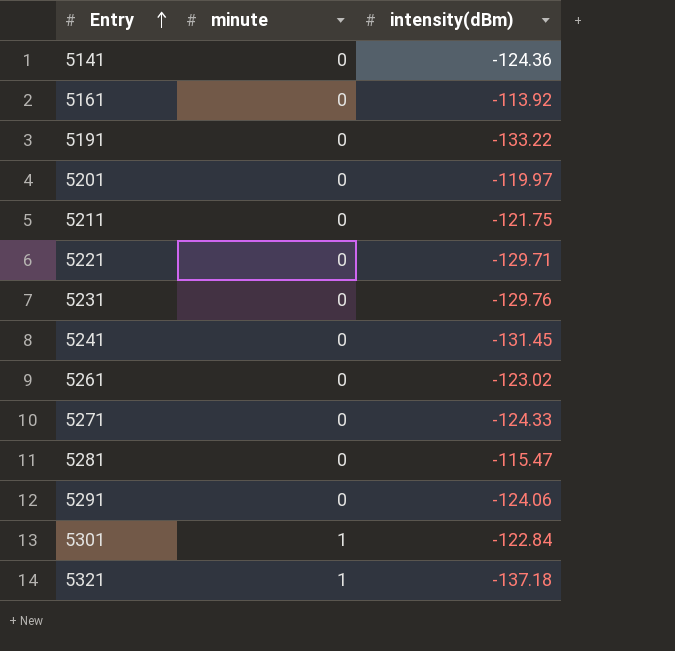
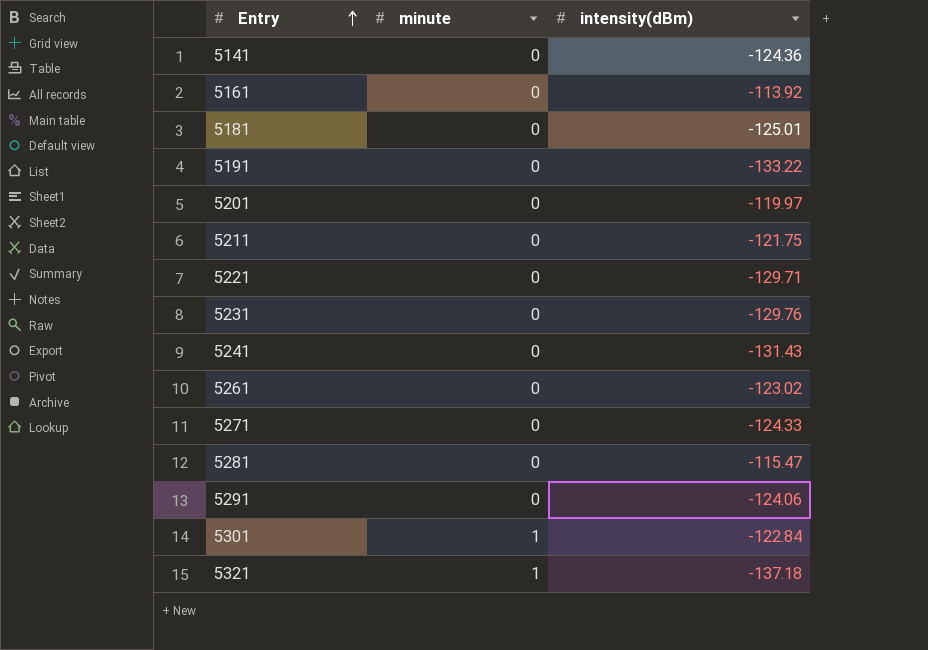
row 5181: none -> 0 | -125.01
5241 | intensity(dBm): -131.45 -> -131.43

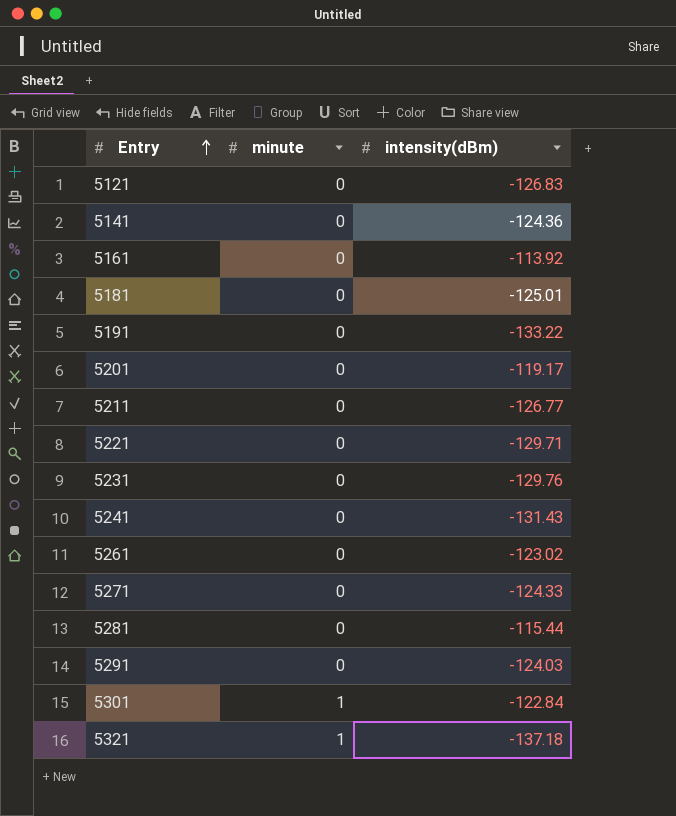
row 5121: none -> 0 | -126.83
5201 | intensity(dBm): -119.97 -> -119.17
5211 | intensity(dBm): -121.75 -> -126.77
5281 | intensity(dBm): -115.47 -> -115.44
5291 | intensity(dBm): -124.06 -> -124.03

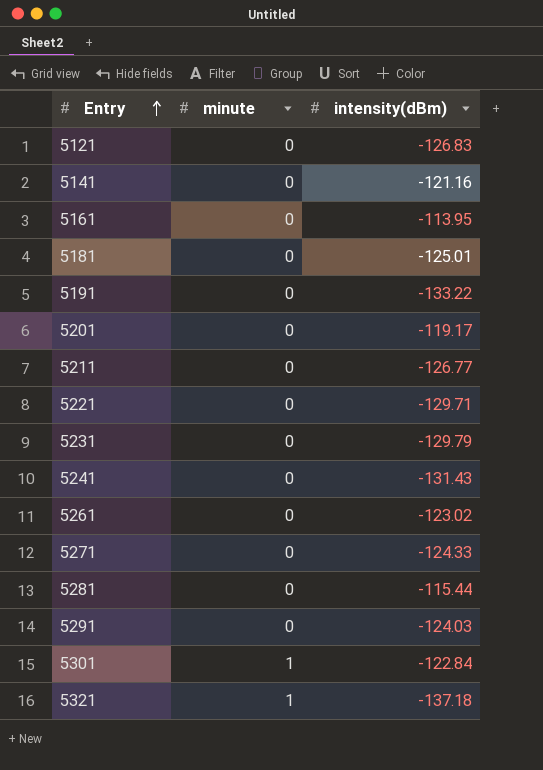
5141 | intensity(dBm): -124.36 -> -121.16
5161 | intensity(dBm): -113.92 -> -113.95
5231 | intensity(dBm): -129.76 -> -129.79

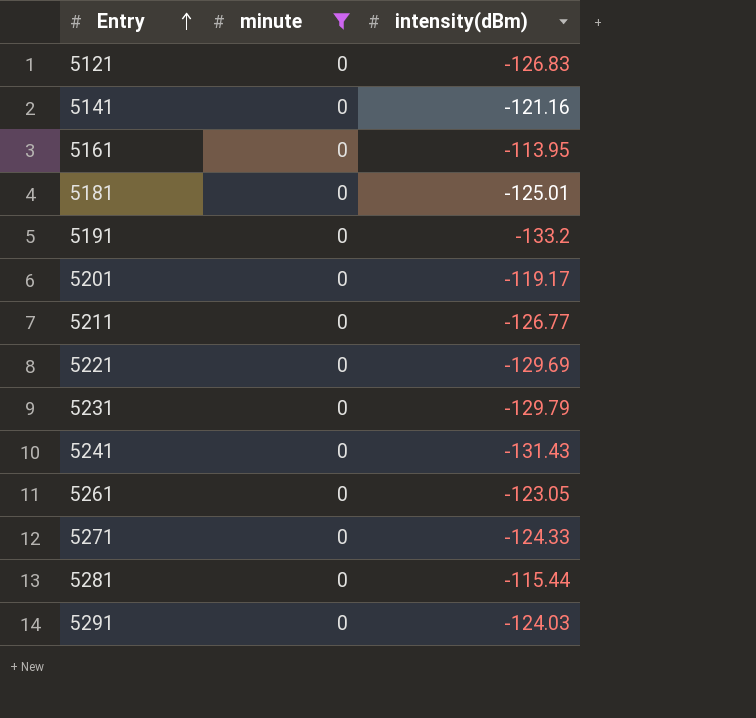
filter: none -> minute = 0
5191 | intensity(dBm): -133.22 -> -133.2
5221 | intensity(dBm): -129.71 -> -129.69
5261 | intensity(dBm): -123.02 -> -123.05

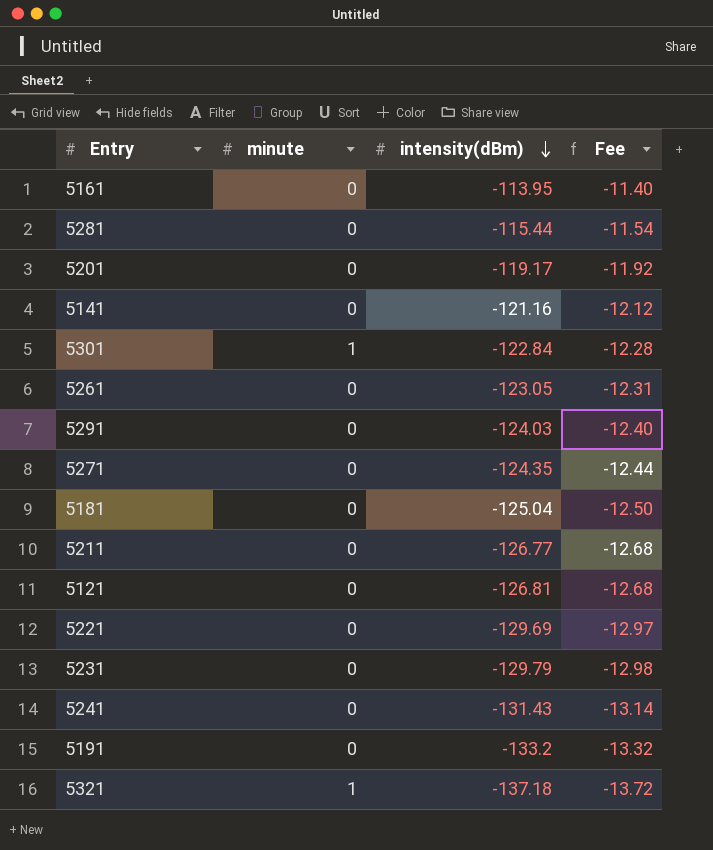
filter: minute = 0 -> none
row order: Entry ascending -> intensity(dBm) descending
column Fee | formula: none -> [intensity(dBm)] * 0.1
5271 | intensity(dBm): -124.33 -> -124.35
5181 | intensity(dBm): -125.01 -> -125.04
5121 | intensity(dBm): -126.83 -> -126.81

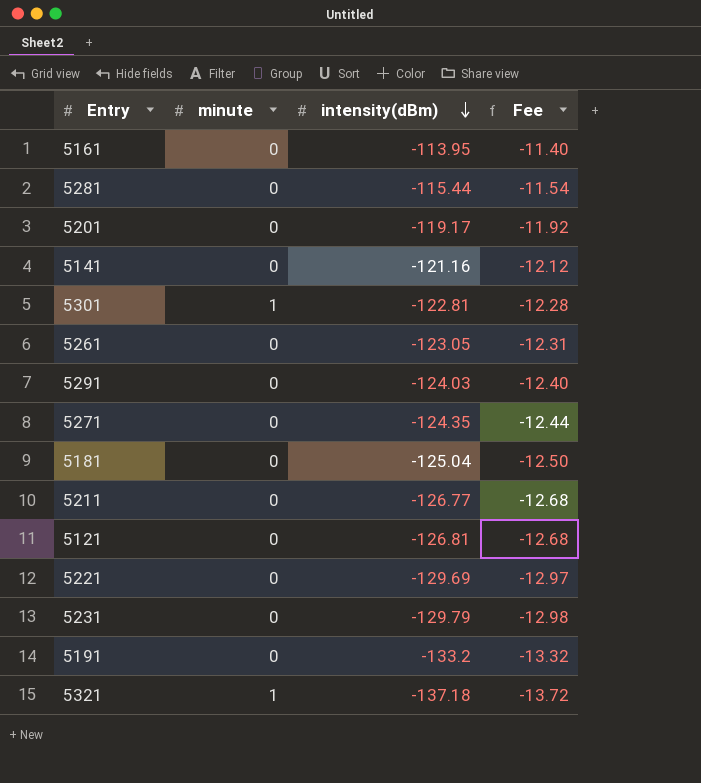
row 5241: 0 | -131.43 | -13.14 -> none
5301 | intensity(dBm): -122.84 -> -122.81

